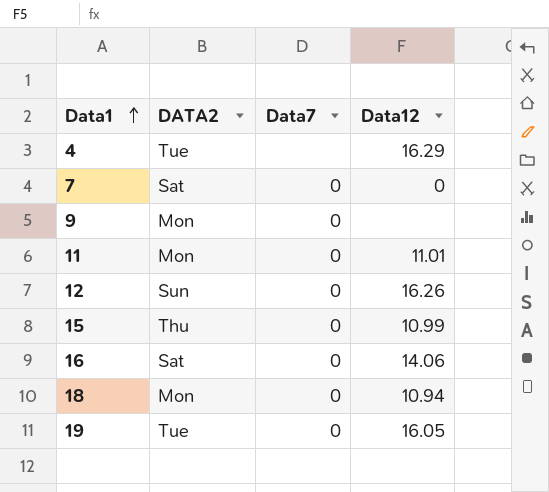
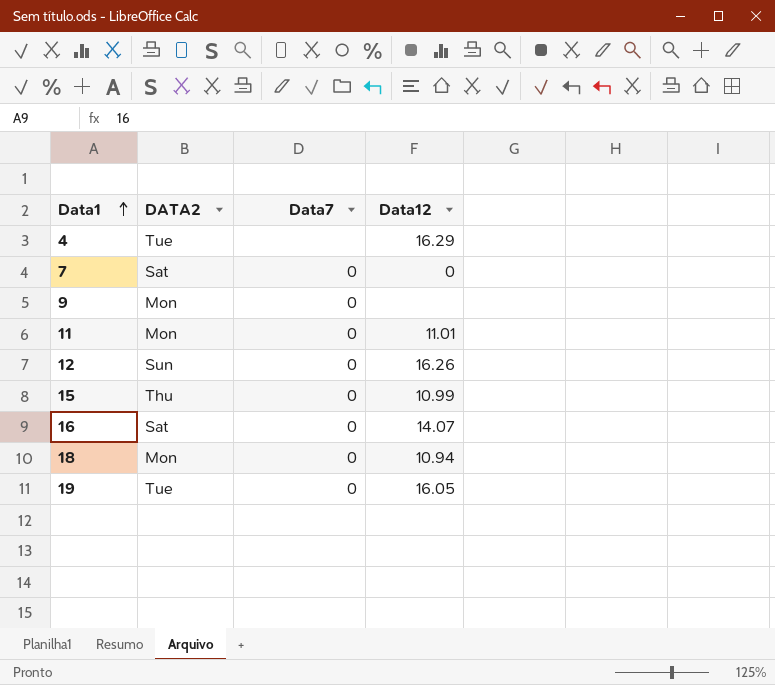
16 | Data12: 14.06 -> 14.07

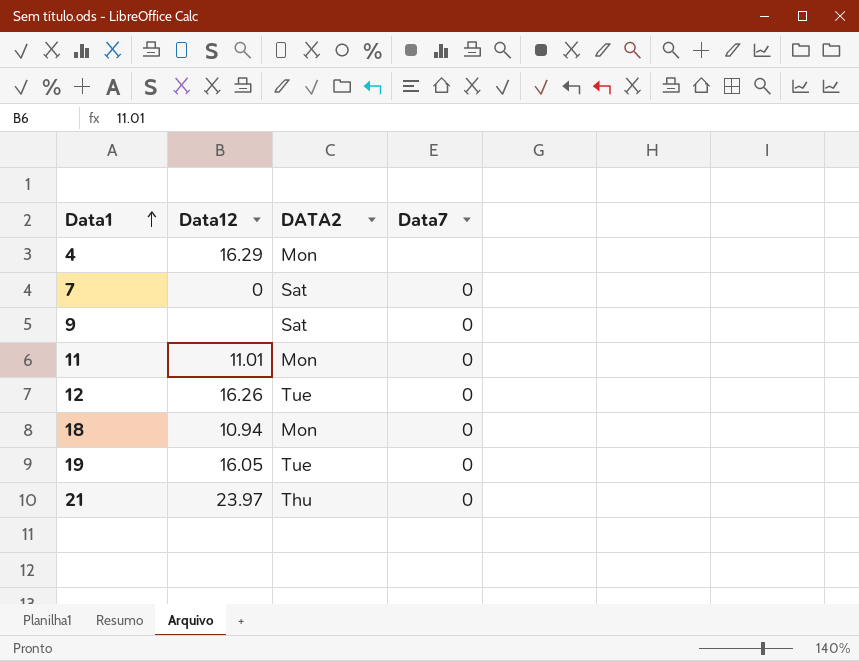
column Data12 | position: 4 -> 2
row 15: Thu | 0 | 10.99 -> none
row 16: Sat | 0 | 14.07 -> none
4 | DATA2: Tue -> Mon
9 | DATA2: Mon -> Sat
12 | DATA2: Sun -> Tue
row 21: none -> 23.97 | Thu | 0

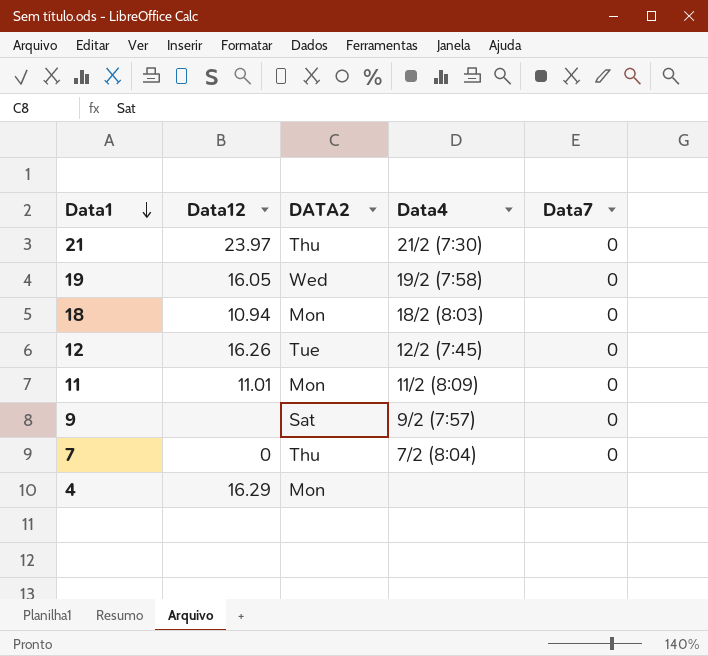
row order: Data1 ascending -> Data1 descending
column Data4 | position: none -> 4
19 | DATA2: Tue -> Wed
7 | DATA2: Sat -> Thu

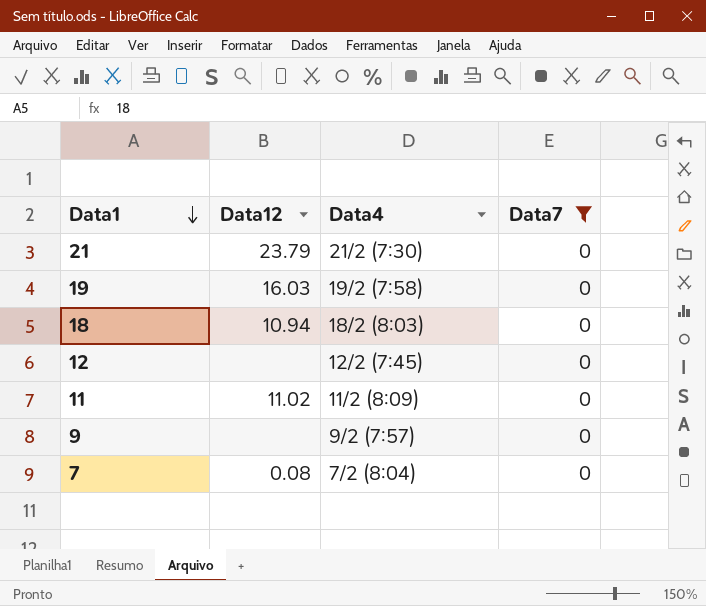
filter: none -> Data7 = 0
column DATA2 | position: 3 -> none
21 | Data12: 23.97 -> 23.79
19 | Data12: 16.05 -> 16.03
12 | Data12: 16.26 -> none
11 | Data12: 11.01 -> 11.02
7 | Data12: 0 -> 0.08

